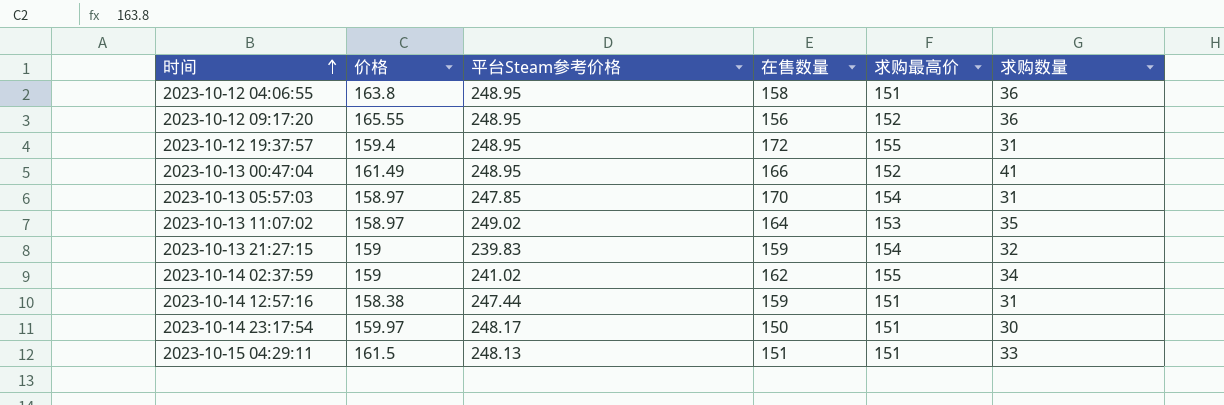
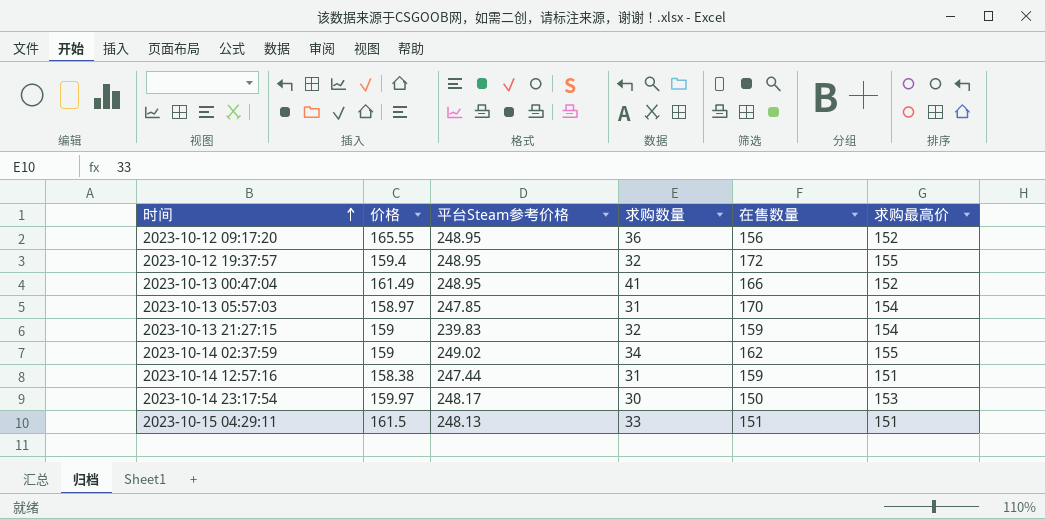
column 求购数量 | position: 6 -> 4
row 2023-10-12 04:06:55: 163.8 | 248.95 | 158 | 151 | 36 -> none
row 2023-10-13 11:07:02: 158.97 | 249.02 | 164 | 153 | 35 -> none
2023-10-12 19:37:57 | 求购数量: 31 -> 32
2023-10-14 02:37:59 | 平台Steam参考价格: 241.02 -> 249.02
2023-10-14 23:17:54 | 求购最高价: 151 -> 153

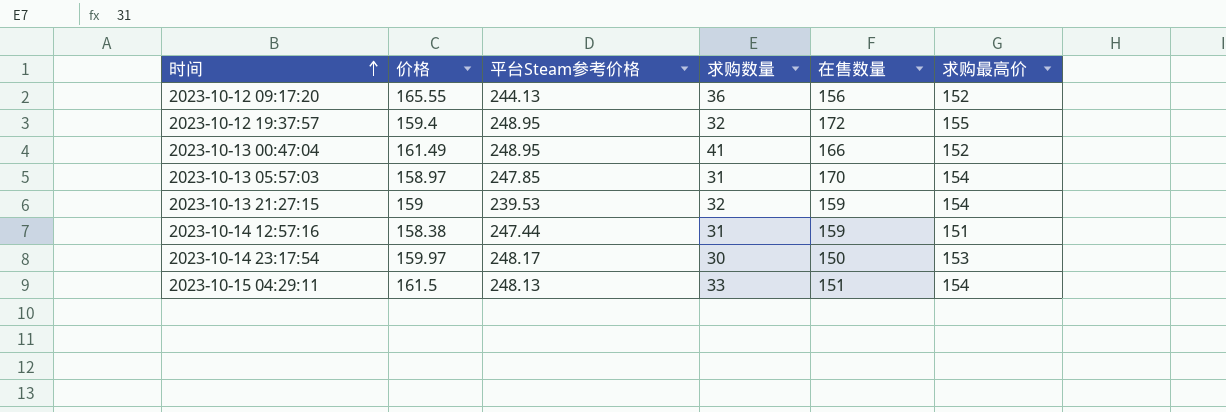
row 2023-10-14 02:37:59: 159 | 249.02 | 34 | 162 | 155 -> none
2023-10-12 09:17:20 | 平台Steam参考价格: 248.95 -> 244.13
2023-10-13 21:27:15 | 平台Steam参考价格: 239.83 -> 239.53
2023-10-15 04:29:11 | 求购最高价: 151 -> 154

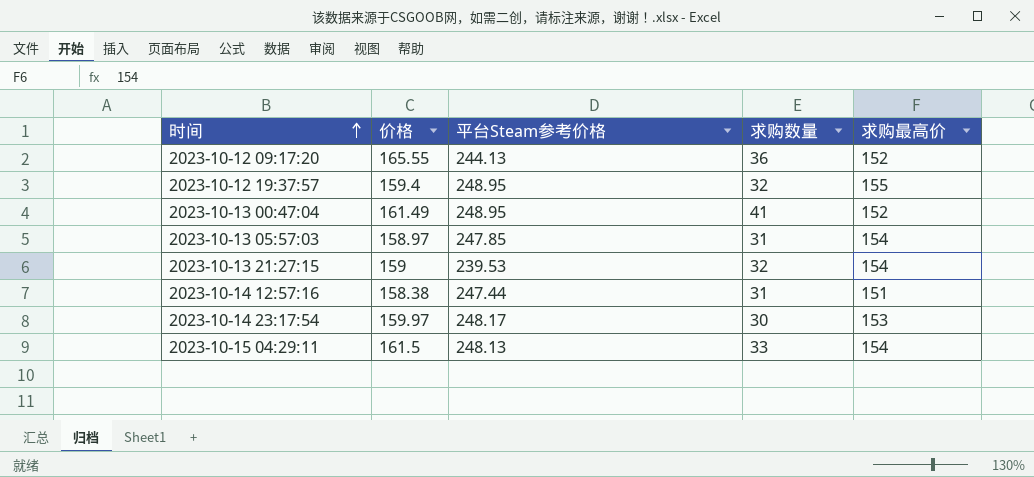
column 在售数量 | position: 5 -> none

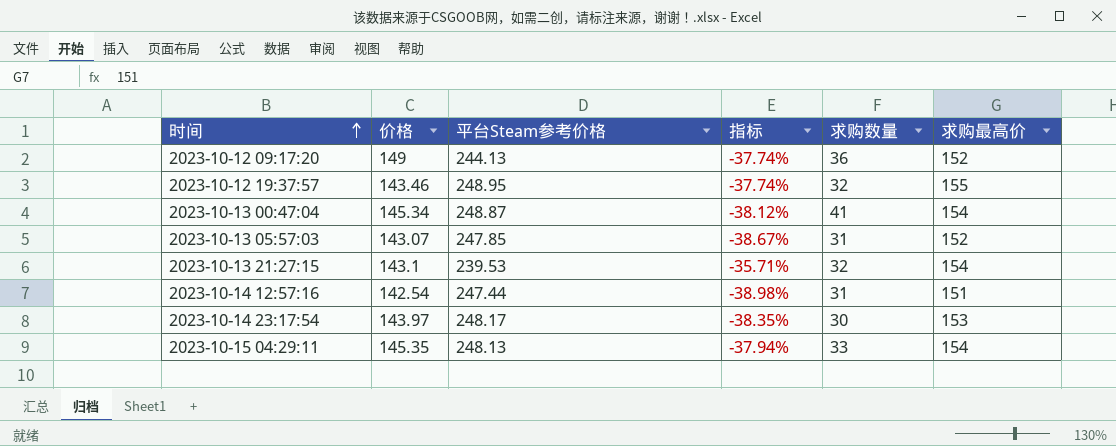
column 指标 | formula: none -> ([求购最高价] - [平台Steam参考价格]) / [平台Steam参考价格]
2023-10-12 09:17:20 | 价格: 165.55 -> 149
2023-10-12 19:37:57 | 价格: 159.4 -> 143.46
2023-10-13 00:47:04 | 价格: 161.49 -> 145.34
2023-10-13 00:47:04 | 平台Steam参考价格: 248.95 -> 248.87
2023-10-13 00:47:04 | 求购最高价: 152 -> 154
2023-10-13 05:57:03 | 价格: 158.97 -> 143.07
2023-10-13 05:57:03 | 求购最高价: 154 -> 152
2023-10-13 21:27:15 | 价格: 159 -> 143.1
2023-10-14 12:57:16 | 价格: 158.38 -> 142.54
2023-10-14 23:17:54 | 价格: 159.97 -> 143.97
2023-10-15 04:29:11 | 价格: 161.5 -> 145.35

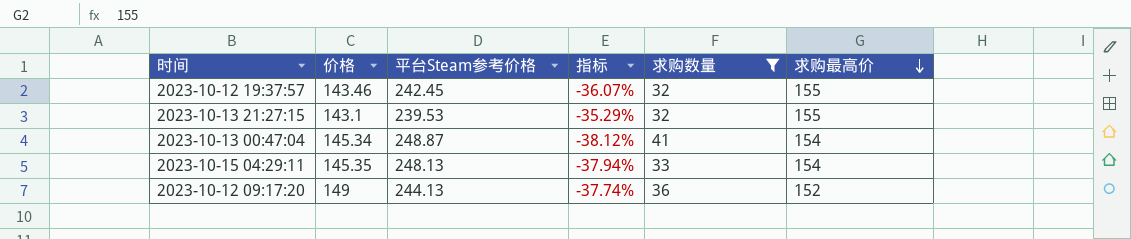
filter: none -> 求购数量 >= 32
row order: 时间 ascending -> 求购最高价 descending
2023-10-12 19:37:57 | 平台Steam参考价格: 248.95 -> 242.45
2023-10-12 19:37:57 | 指标: -37.74% -> -36.07%
2023-10-13 21:27:15 | 指标: -35.71% -> -35.29%
2023-10-13 21:27:15 | 求购最高价: 154 -> 155

